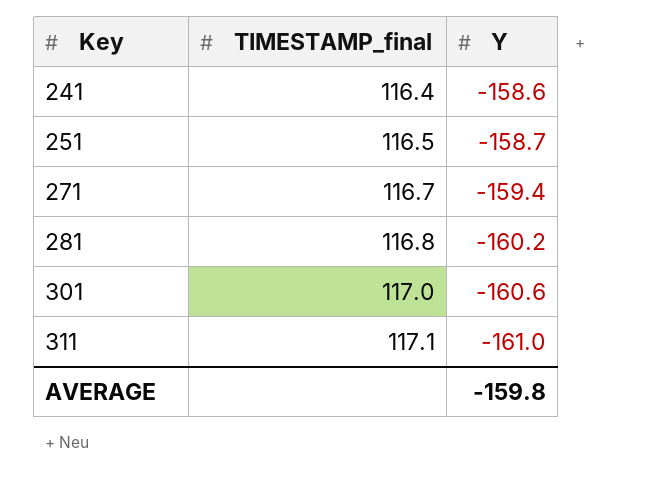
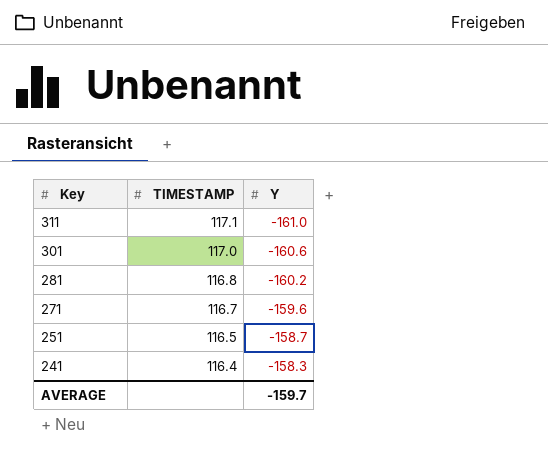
row order: Key ascending -> Key descending
column name: TIMESTAMP_final -> TIMESTAMP
271 | Y: -159.4 -> -159.6
241 | Y: -158.6 -> -158.3
AVERAGE | Y: -159.8 -> -159.7

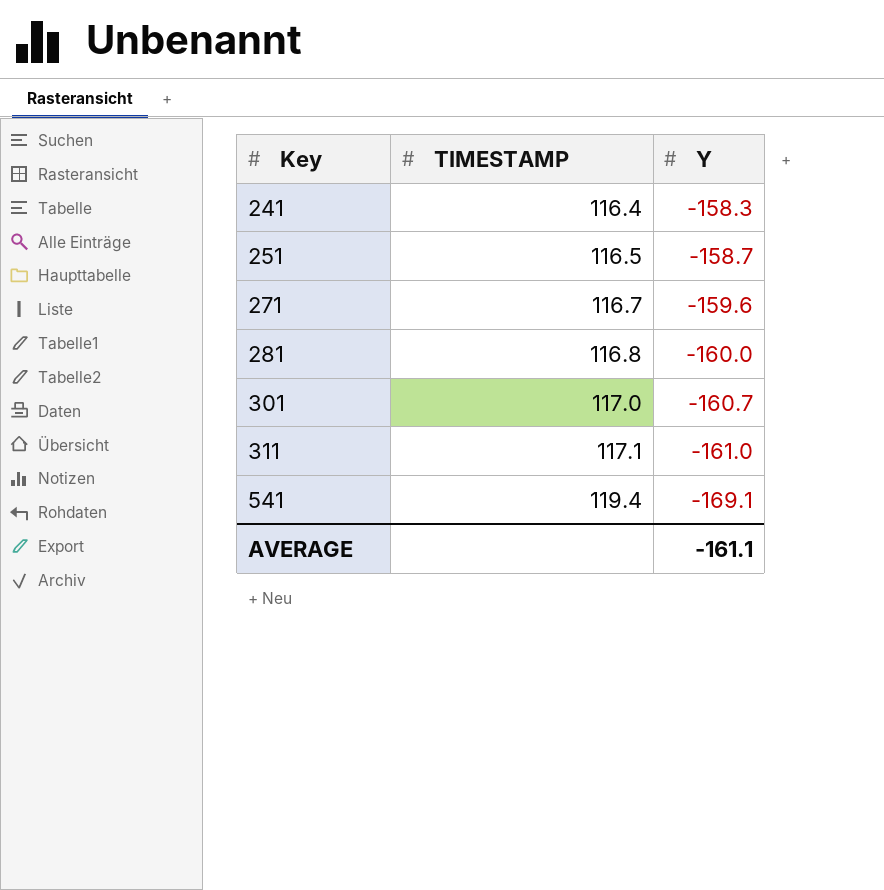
row order: Key descending -> Key ascending
281 | Y: -160.2 -> -160.0
301 | Y: -160.6 -> -160.7
row 541: none -> 119.4 | -169.1
AVERAGE | Y: -159.7 -> -161.1

